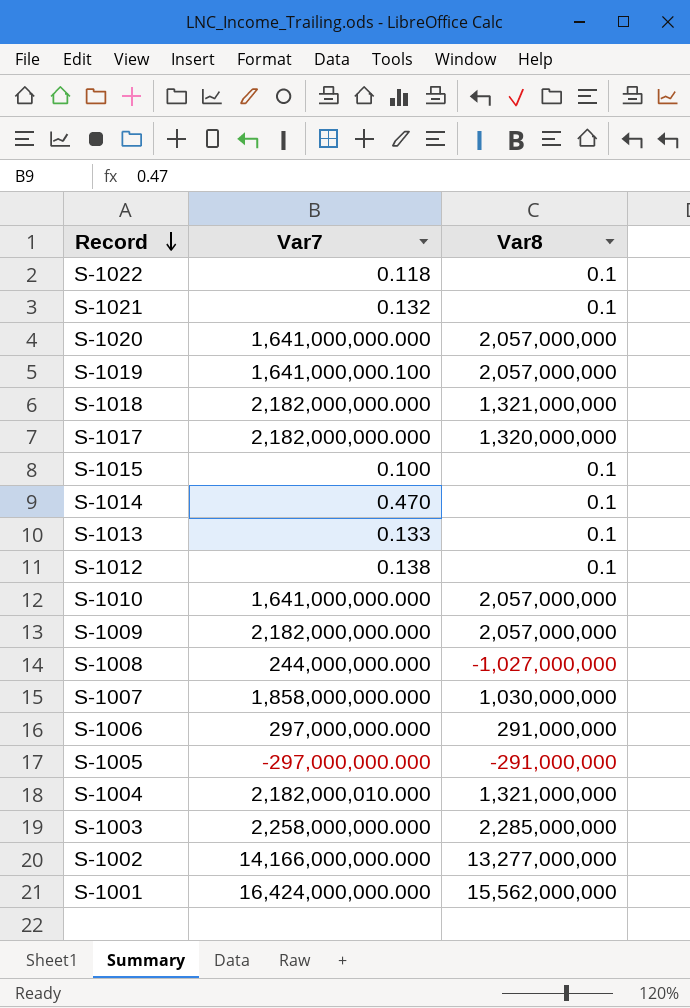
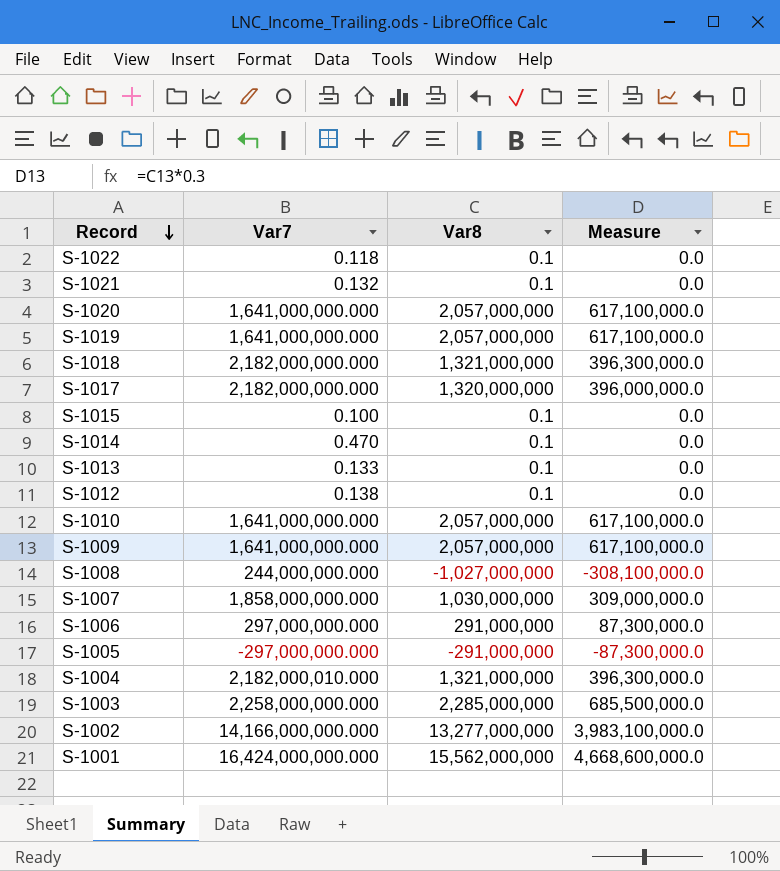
column Measure | formula: none -> [Var8] * 0.3
S-1019 | Var7: 1,641,000,000.100 -> 1,641,000,000.000
S-1009 | Var7: 2,182,000,000.000 -> 1,641,000,000.000

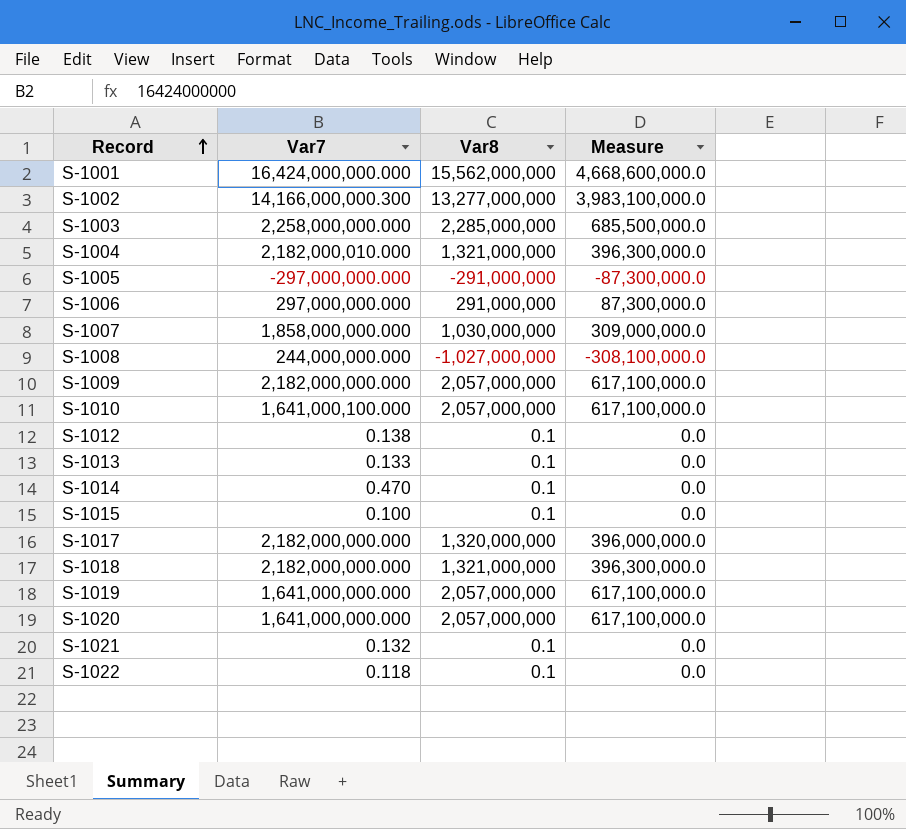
row order: Record descending -> Record ascending
S-1002 | Var7: 14,166,000,000.000 -> 14,166,000,000.300
S-1009 | Var7: 1,641,000,000.000 -> 2,182,000,000.000
S-1010 | Var7: 1,641,000,000.000 -> 1,641,000,100.000

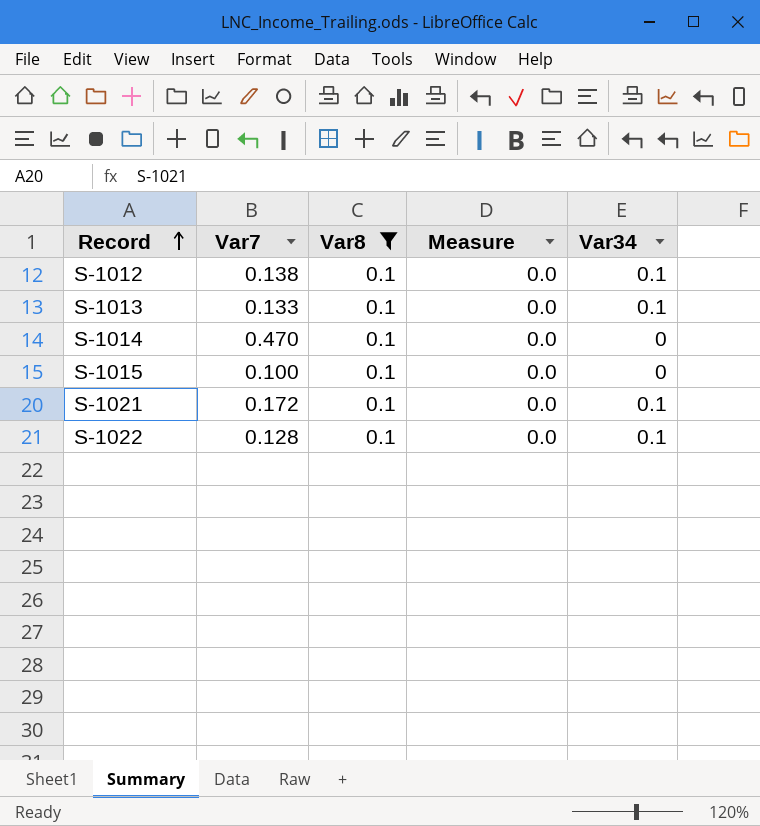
filter: none -> Var8 = 0.1
column Var34 | position: none -> 5
S-1021 | Var7: 0.132 -> 0.172
S-1022 | Var7: 0.118 -> 0.128

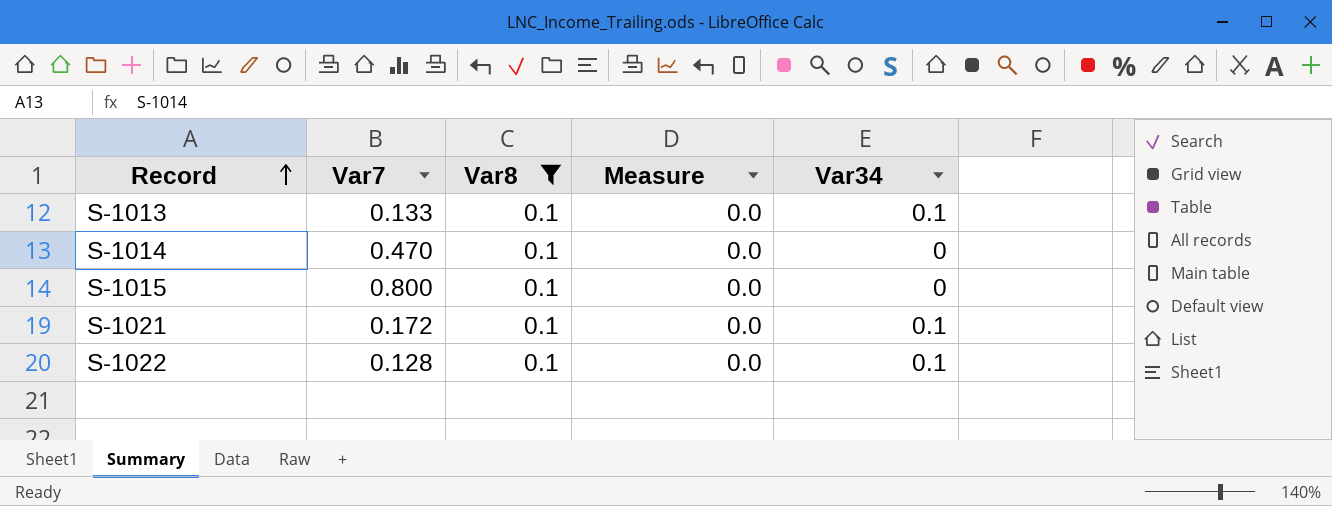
row S-1012: 0.138 | 0.1 | 0.0 | 0.1 -> none
S-1015 | Var7: 0.100 -> 0.800

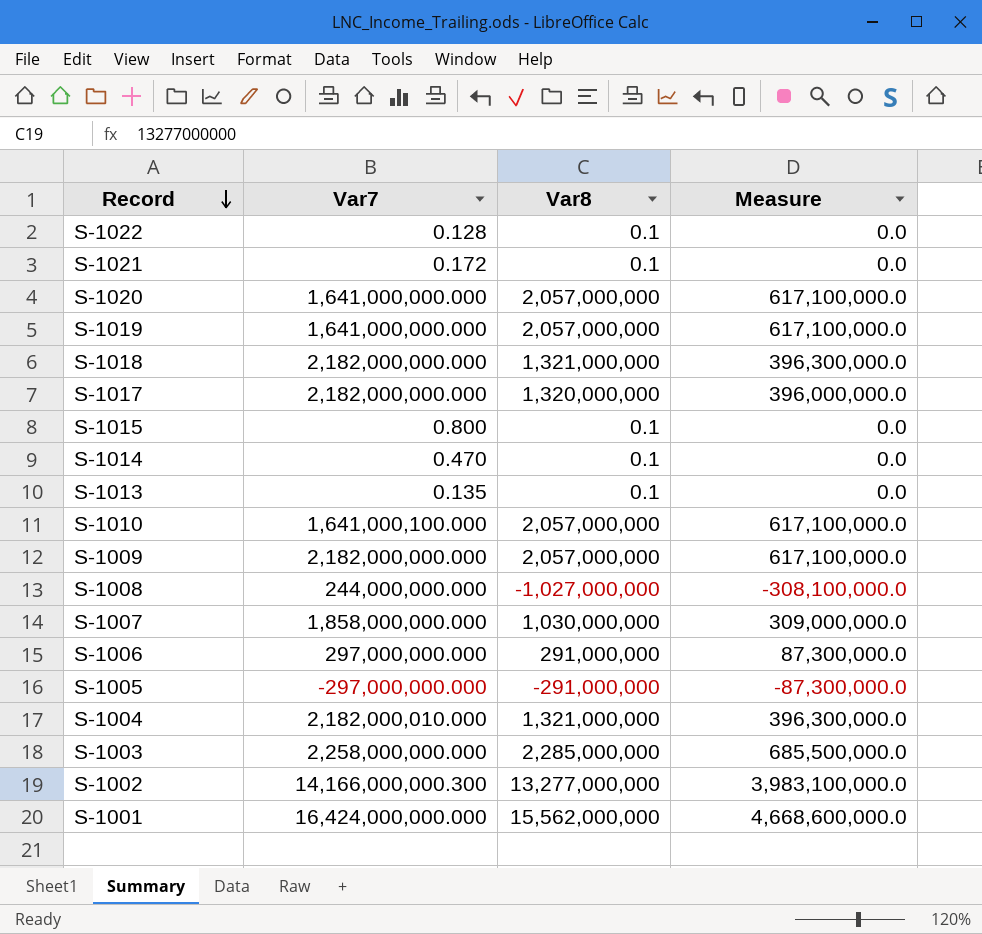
filter: Var8 = 0.1 -> none
row order: Record ascending -> Record descending
column Var34 | position: 5 -> none
S-1013 | Var7: 0.133 -> 0.135

